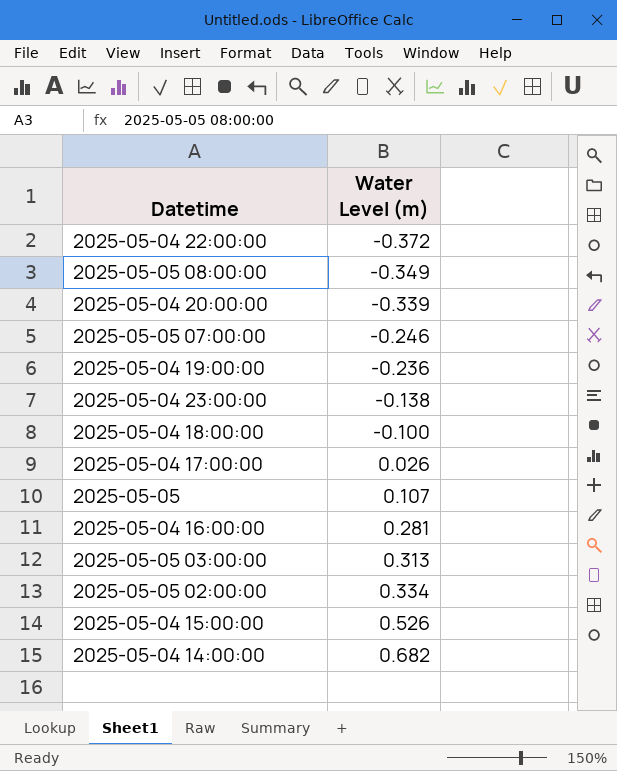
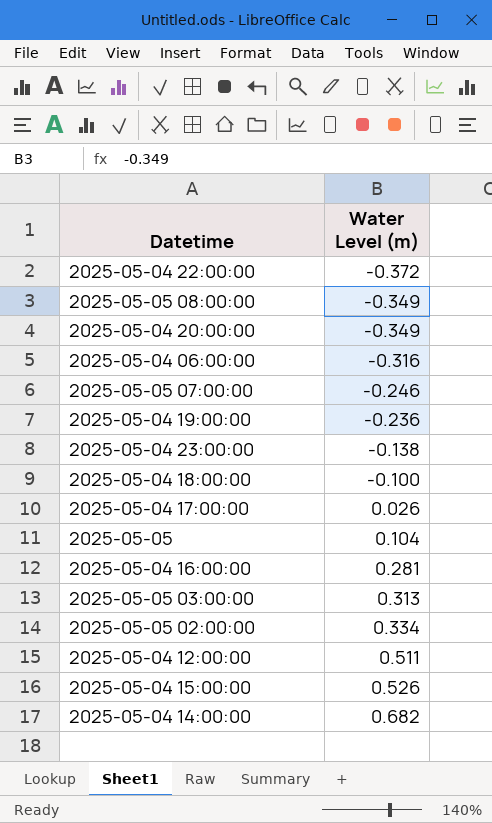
2025-05-04 20:00:00 | Water Level (m): -0.339 -> -0.349
row 2025-05-04 06:00:00: none -> -0.316
2025-05-05 | Water Level (m): 0.107 -> 0.104
row 2025-05-04 12:00:00: none -> 0.511

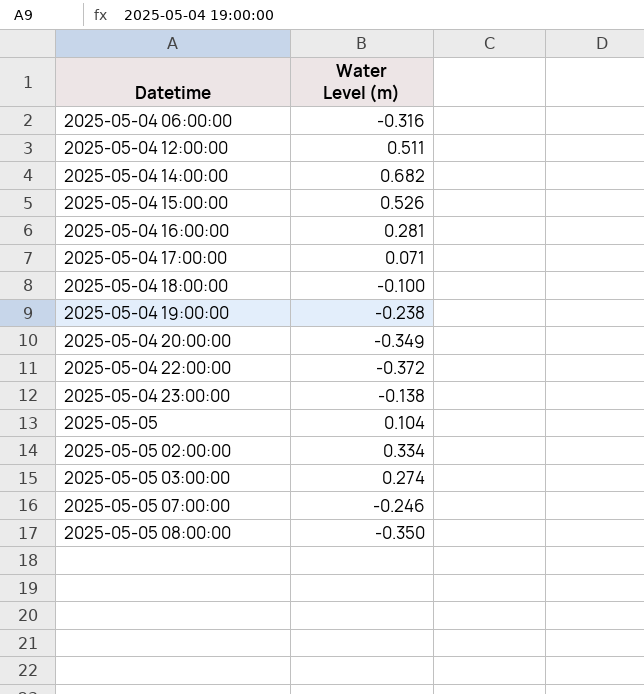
row order: Water Level (m) ascending -> Datetime ascending
2025-05-04 17:00:00 | Water Level (m): 0.026 -> 0.071
2025-05-04 19:00:00 | Water Level (m): -0.236 -> -0.238
2025-05-05 03:00:00 | Water Level (m): 0.313 -> 0.274
2025-05-05 08:00:00 | Water Level (m): -0.349 -> -0.350

